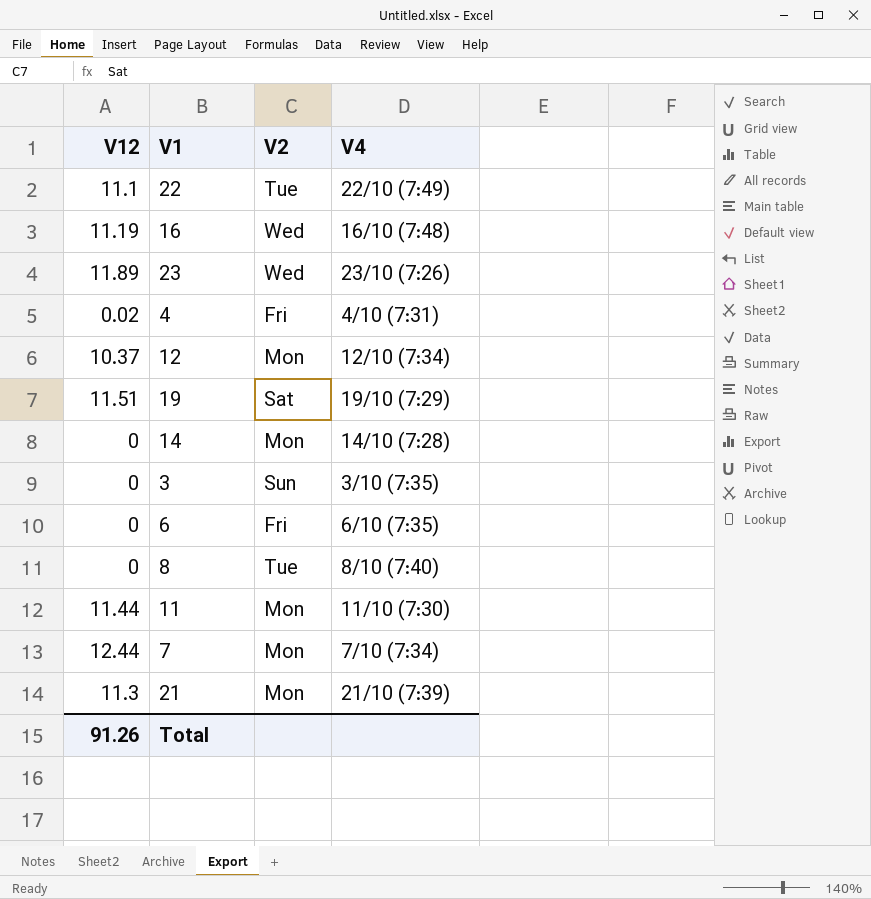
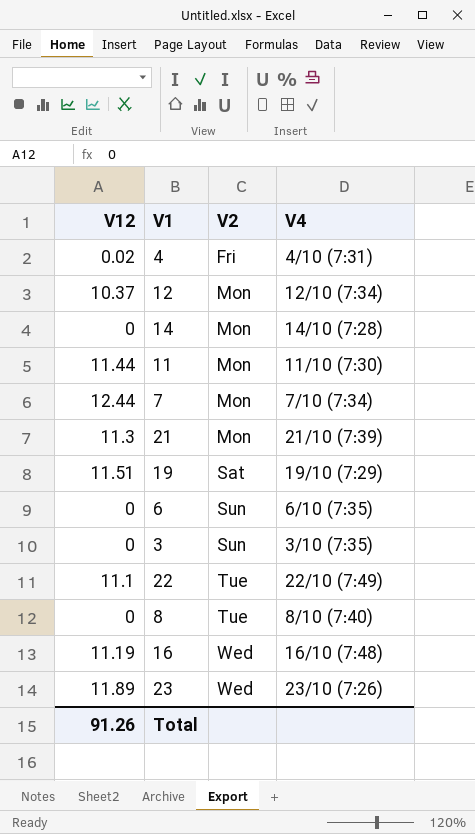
row order: none -> V2 ascending
6 | V2: Fri -> Sun

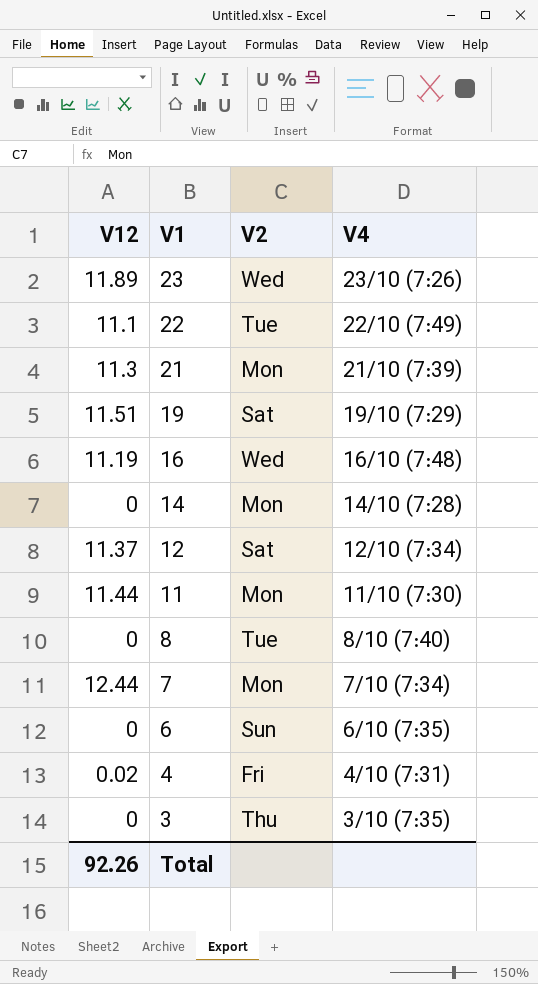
row order: V2 ascending -> V1 descending
12 | V12: 10.37 -> 11.37
12 | V2: Mon -> Sat
3 | V2: Sun -> Thu
Total | V12: 91.26 -> 92.26

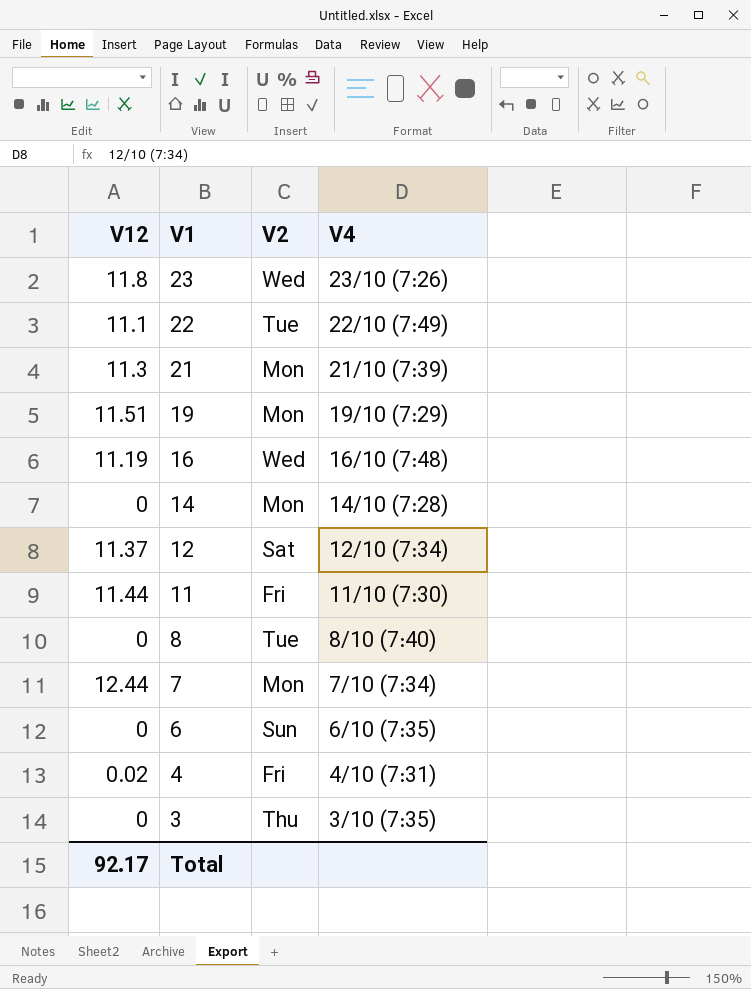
23 | V12: 11.89 -> 11.8
19 | V2: Sat -> Mon
11 | V2: Mon -> Fri
Total | V12: 92.26 -> 92.17

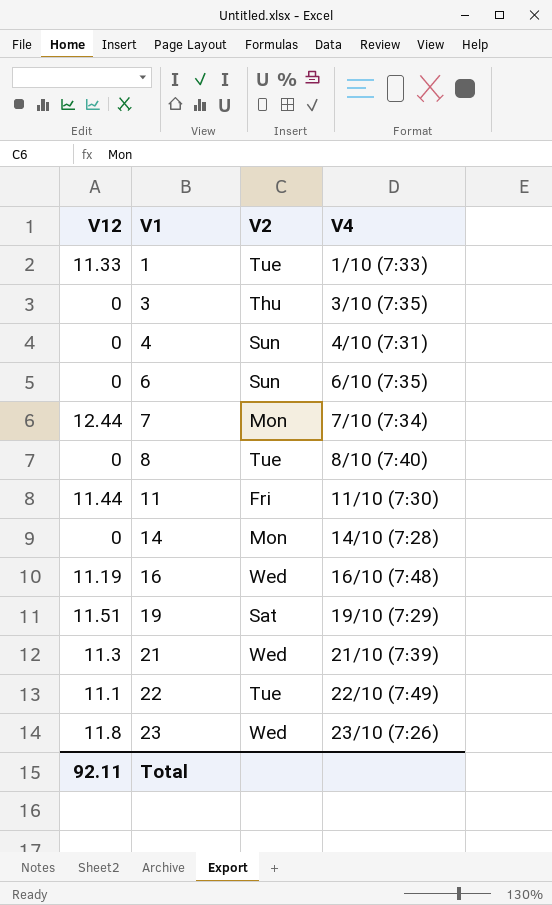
row order: V1 descending -> V1 ascending
row 12: 11.37 | Sat | 12/10 (7:34) -> none
row 1: none -> 11.33 | Tue | 1/10 (7:33)
4 | V12: 0.02 -> 0
4 | V2: Fri -> Sun
19 | V2: Mon -> Sat
21 | V2: Mon -> Wed
Total | V12: 92.17 -> 92.11

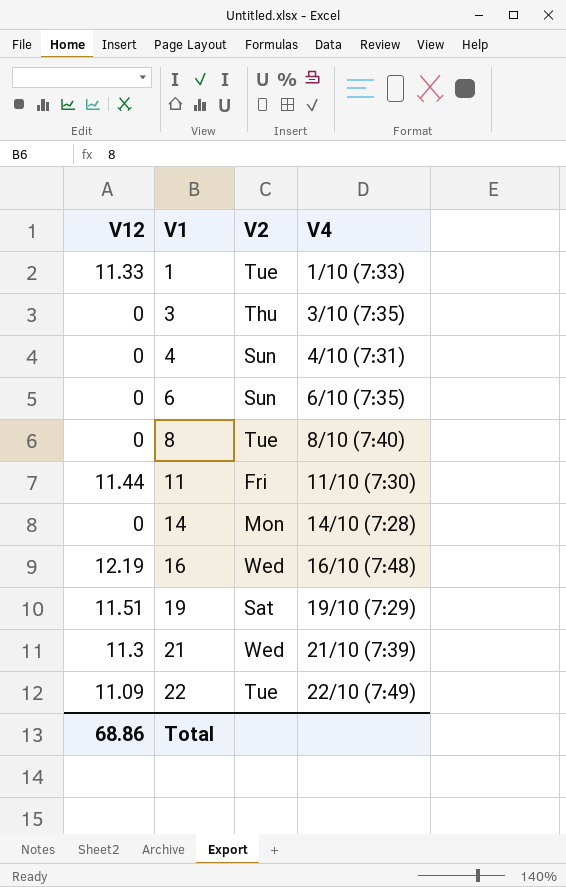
row 7: 12.44 | Mon | 7/10 (7:34) -> none
row 23: 11.8 | Wed | 23/10 (7:26) -> none
16 | V12: 11.19 -> 12.19
22 | V12: 11.1 -> 11.09
Total | V12: 92.11 -> 68.86

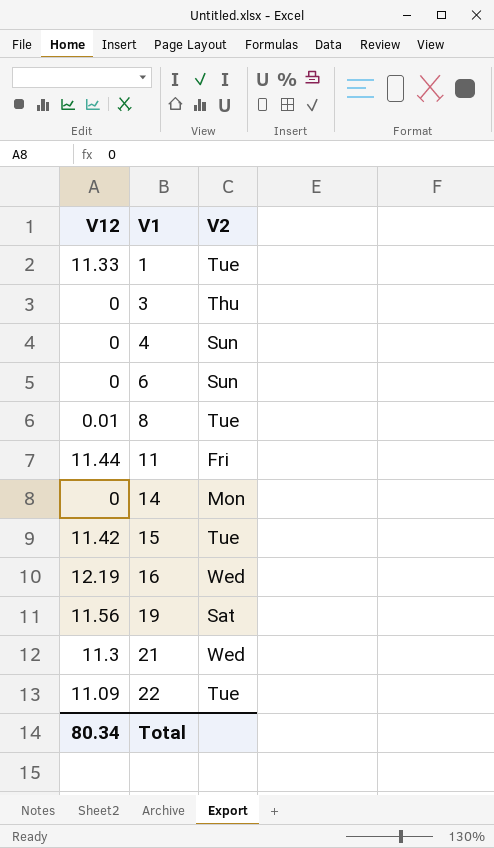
column V4 | position: 4 -> none
8 | V12: 0 -> 0.01
row 15: none -> 11.42 | Tue
19 | V12: 11.51 -> 11.56
Total | V12: 68.86 -> 80.34

